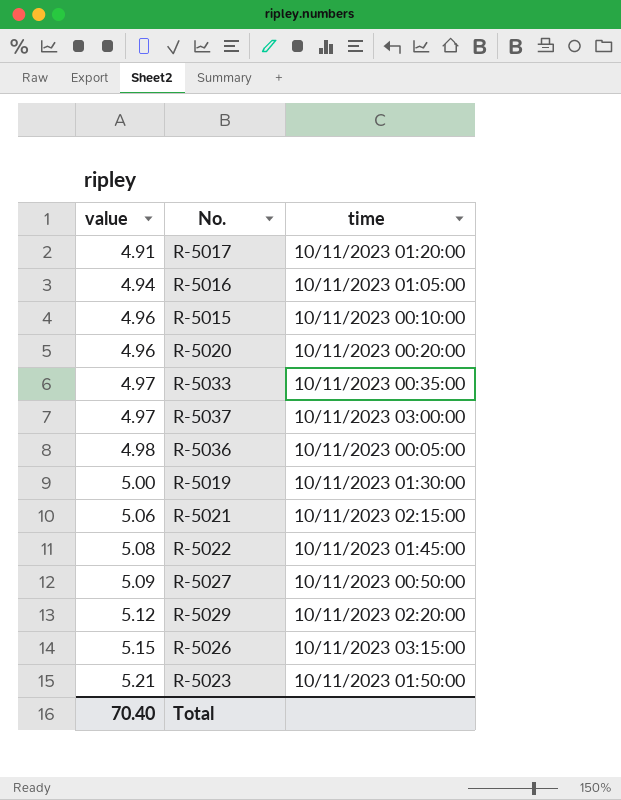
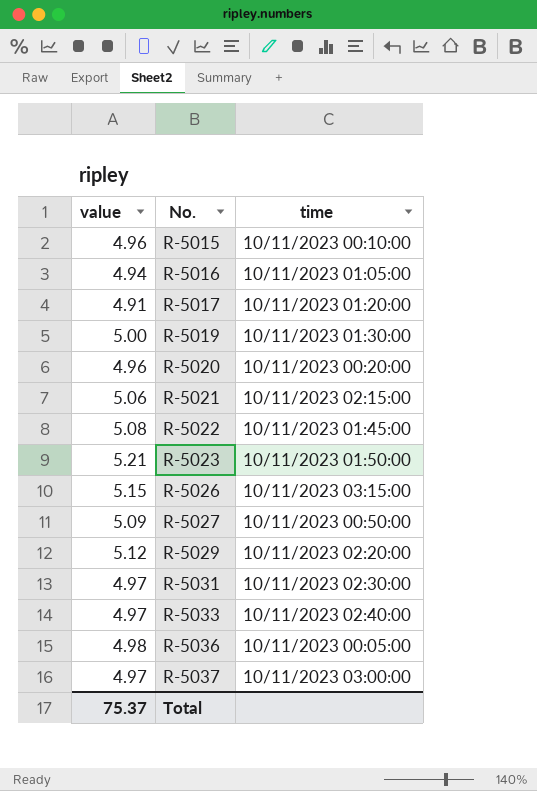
row order: value ascending -> No. ascending
row R-5031: none -> 4.97 | 10/11/2023 02:30:00
R-5033 | time: 10/11/2023 00:35:00 -> 10/11/2023 02:40:00
Total | value: 70.40 -> 75.37

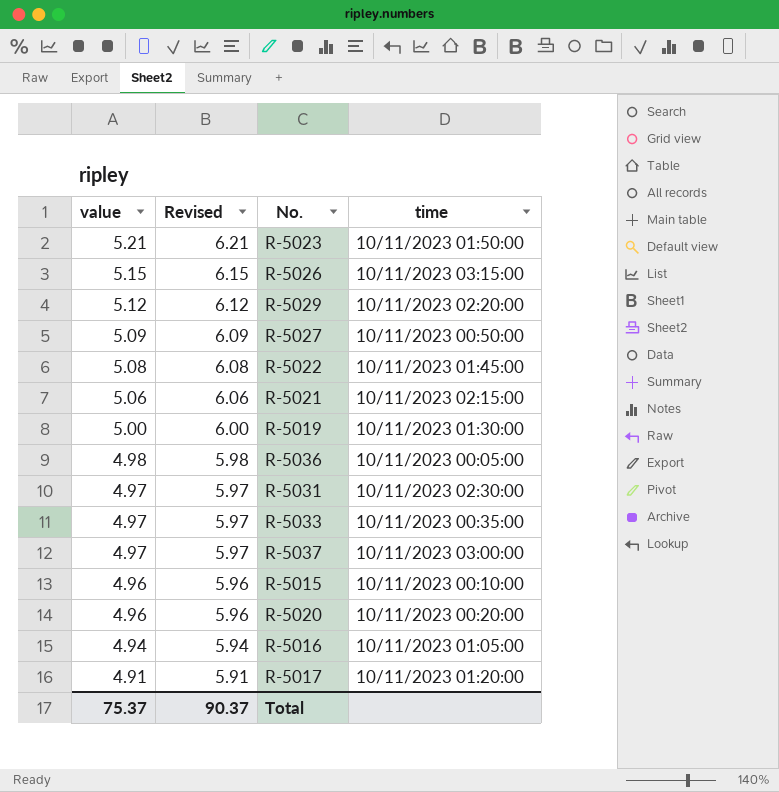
row order: No. ascending -> value descending
column Revised | formula: none -> [value] + 1
R-5033 | time: 10/11/2023 02:40:00 -> 10/11/2023 00:35:00

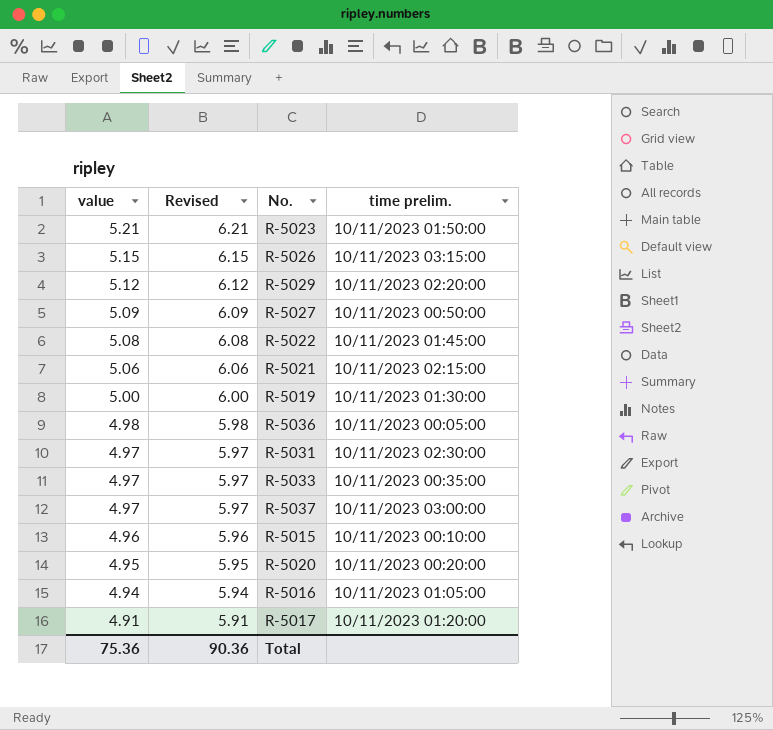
column name: time -> time prelim.
R-5020 | value: 4.96 -> 4.95
R-5020 | Revised: 5.96 -> 5.95
Total | value: 75.37 -> 75.36
Total | Revised: 90.37 -> 90.36

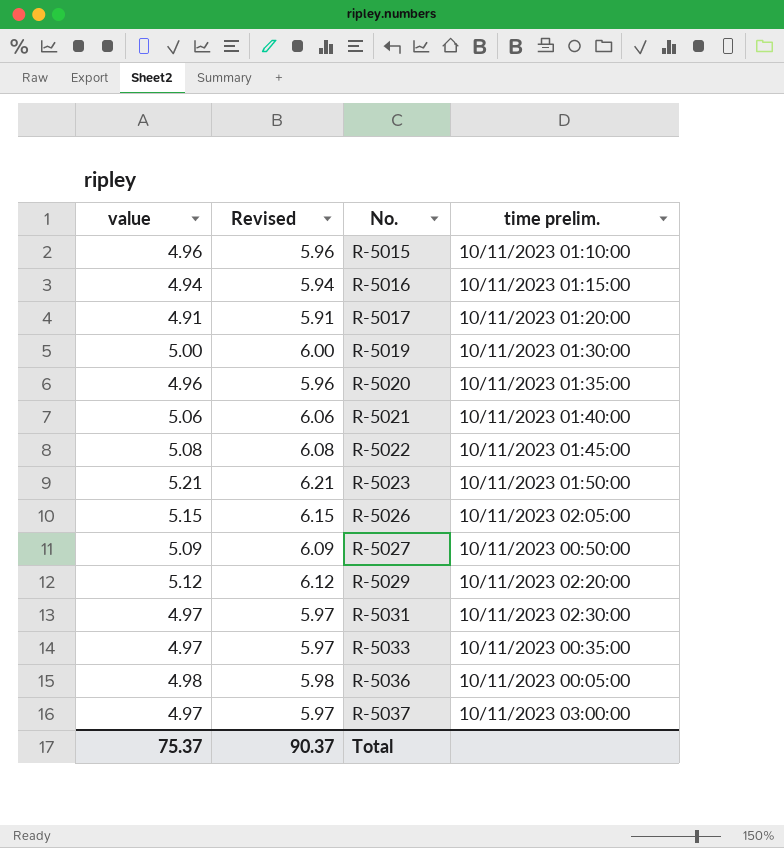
row order: value descending -> No. ascending
R-5015 | time prelim.: 10/11/2023 00:10:00 -> 10/11/2023 01:10:00
R-5016 | time prelim.: 10/11/2023 01:05:00 -> 10/11/2023 01:15:00
R-5020 | value: 4.95 -> 4.96
R-5020 | Revised: 5.95 -> 5.96
R-5020 | time prelim.: 10/11/2023 00:20:00 -> 10/11/2023 01:35:00
R-5021 | time prelim.: 10/11/2023 02:15:00 -> 10/11/2023 01:40:00
R-5026 | time prelim.: 10/11/2023 03:15:00 -> 10/11/2023 02:05:00
Total | value: 75.36 -> 75.37
Total | Revised: 90.36 -> 90.37

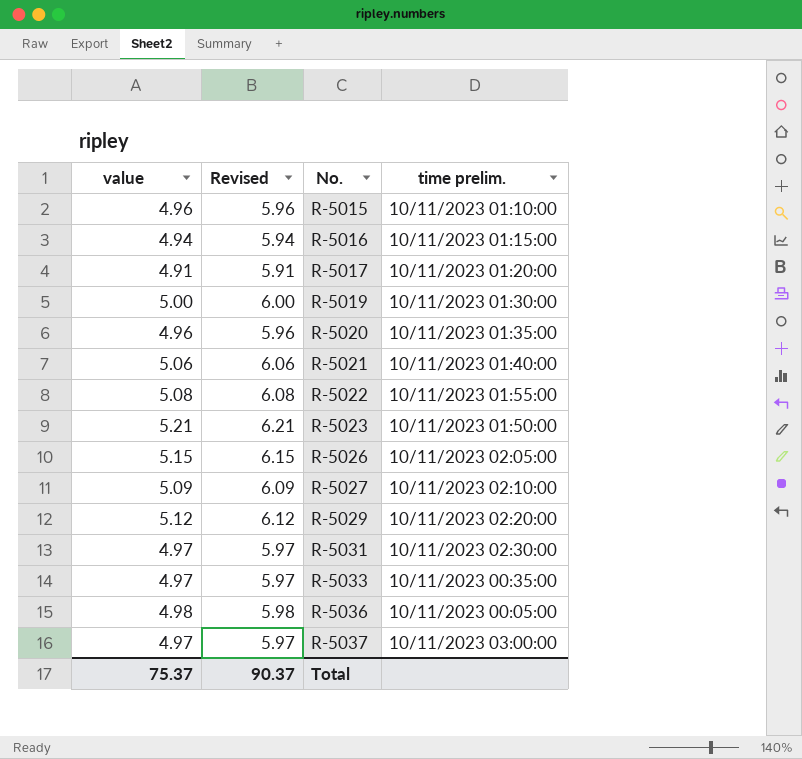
R-5022 | time prelim.: 10/11/2023 01:45:00 -> 10/11/2023 01:55:00
R-5027 | time prelim.: 10/11/2023 00:50:00 -> 10/11/2023 02:10:00

